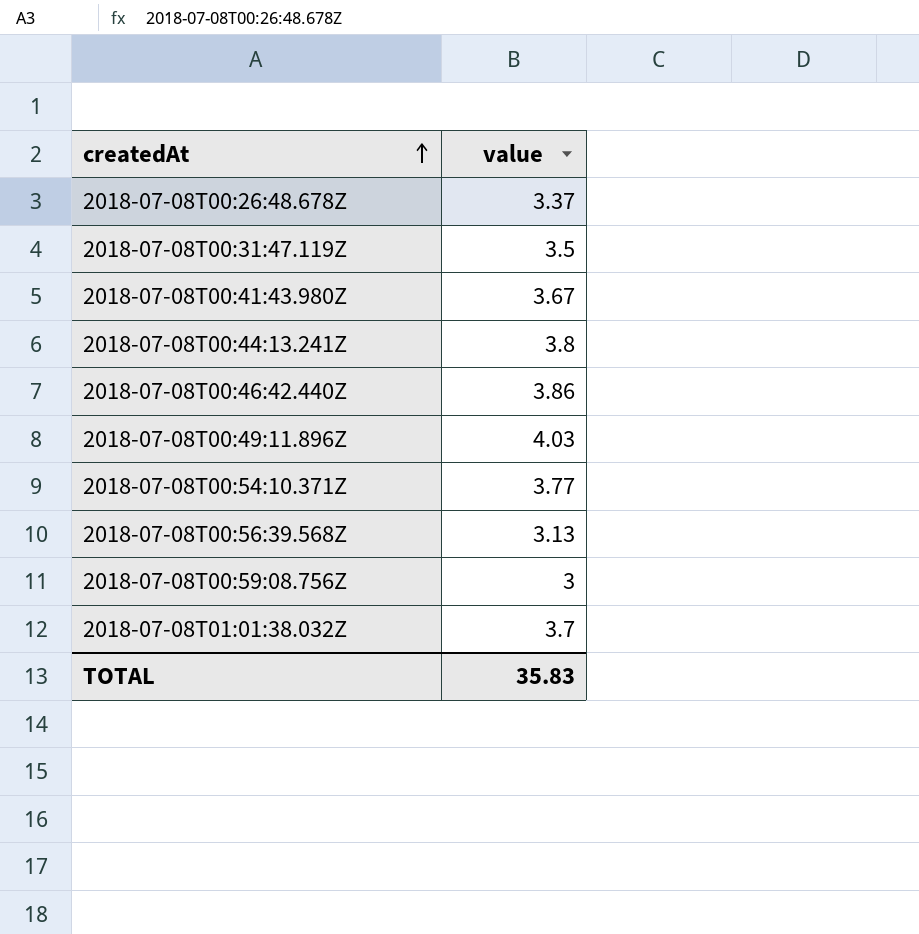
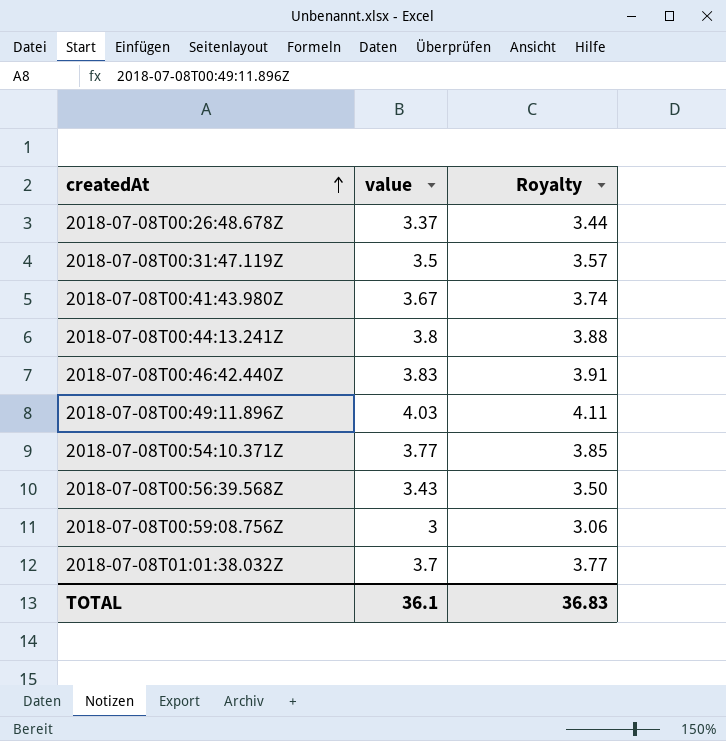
column Royalty | formula: none -> [value] * 1.02
2018-07-08T00:46:42.440Z | value: 3.86 -> 3.83
2018-07-08T00:56:39.568Z | value: 3.13 -> 3.43
TOTAL | value: 35.83 -> 36.1

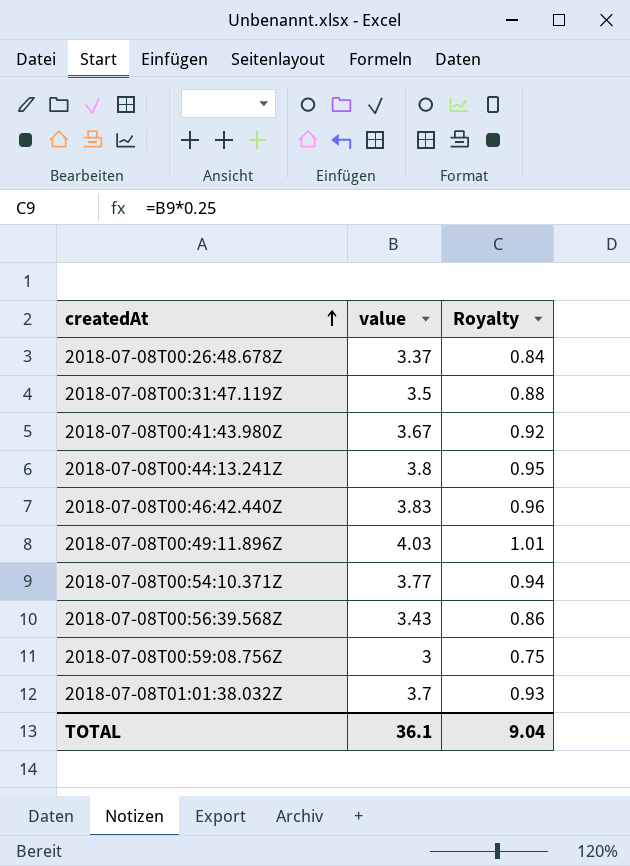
column Royalty | formula: [value] * 1.02 -> [value] * 0.25
TOTAL | Royalty: 36.83 -> 9.04

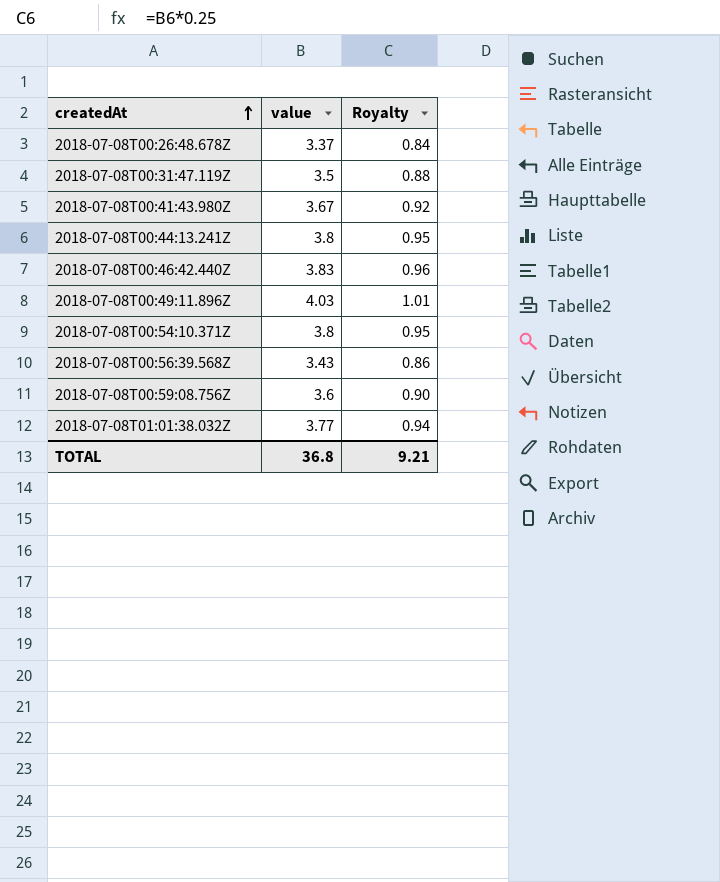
2018-07-08T00:54:10.371Z | value: 3.77 -> 3.8
2018-07-08T00:54:10.371Z | Royalty: 0.94 -> 0.95
2018-07-08T00:59:08.756Z | value: 3 -> 3.6
2018-07-08T00:59:08.756Z | Royalty: 0.75 -> 0.90
2018-07-08T01:01:38.032Z | value: 3.7 -> 3.77
2018-07-08T01:01:38.032Z | Royalty: 0.93 -> 0.94
TOTAL | value: 36.1 -> 36.8
TOTAL | Royalty: 9.04 -> 9.21

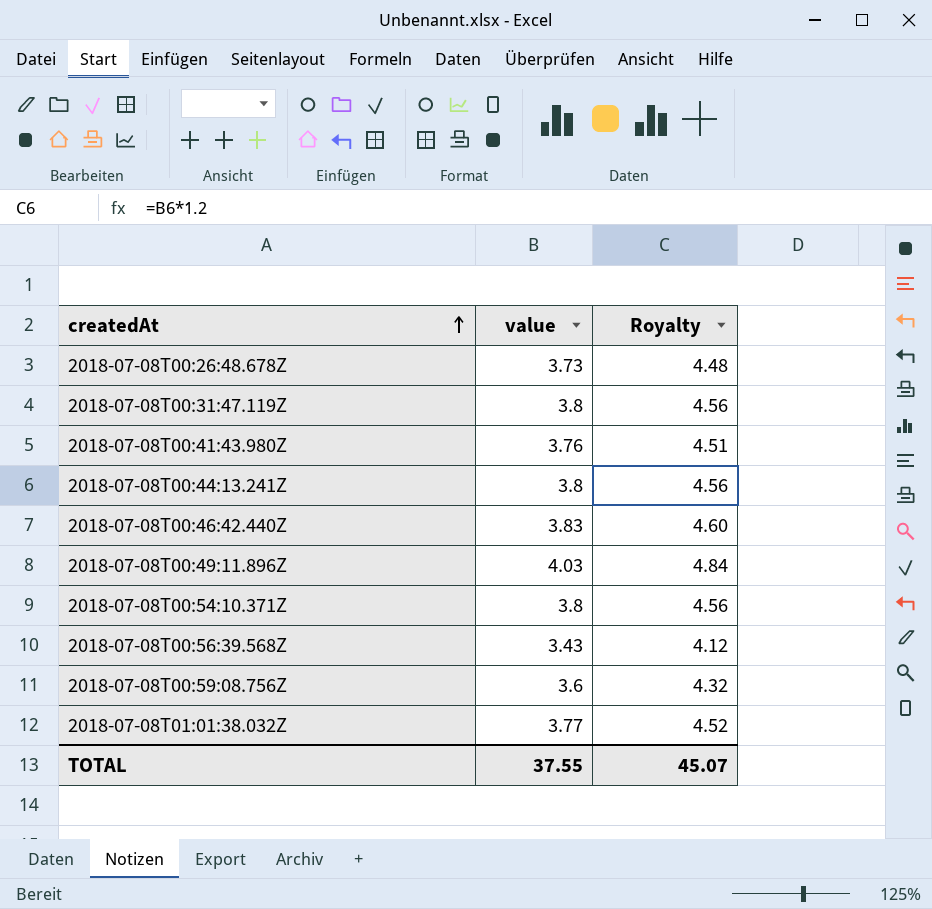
column Royalty | formula: [value] * 0.25 -> [value] * 1.2
2018-07-08T00:26:48.678Z | value: 3.37 -> 3.73
2018-07-08T00:31:47.119Z | value: 3.5 -> 3.8
2018-07-08T00:41:43.980Z | value: 3.67 -> 3.76
TOTAL | value: 36.8 -> 37.55
TOTAL | Royalty: 9.21 -> 45.07

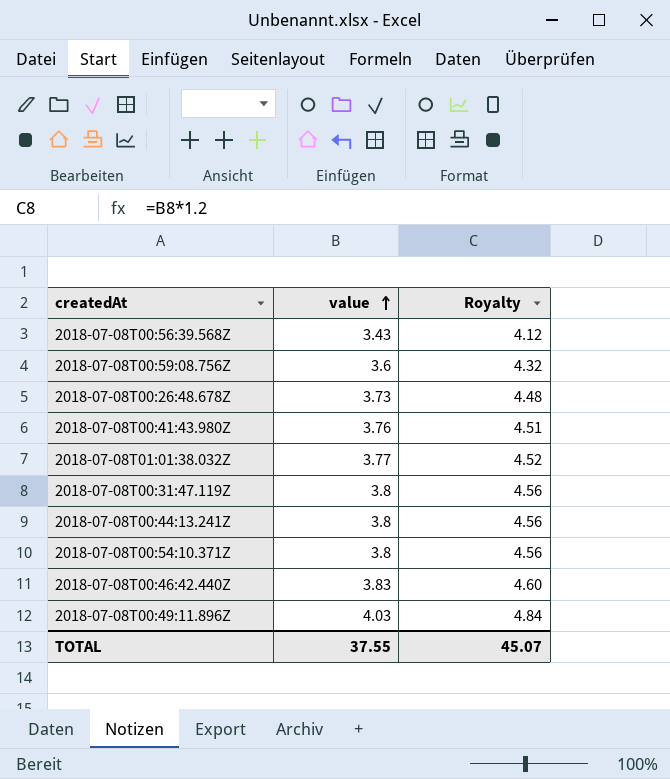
row order: createdAt ascending -> value ascending

